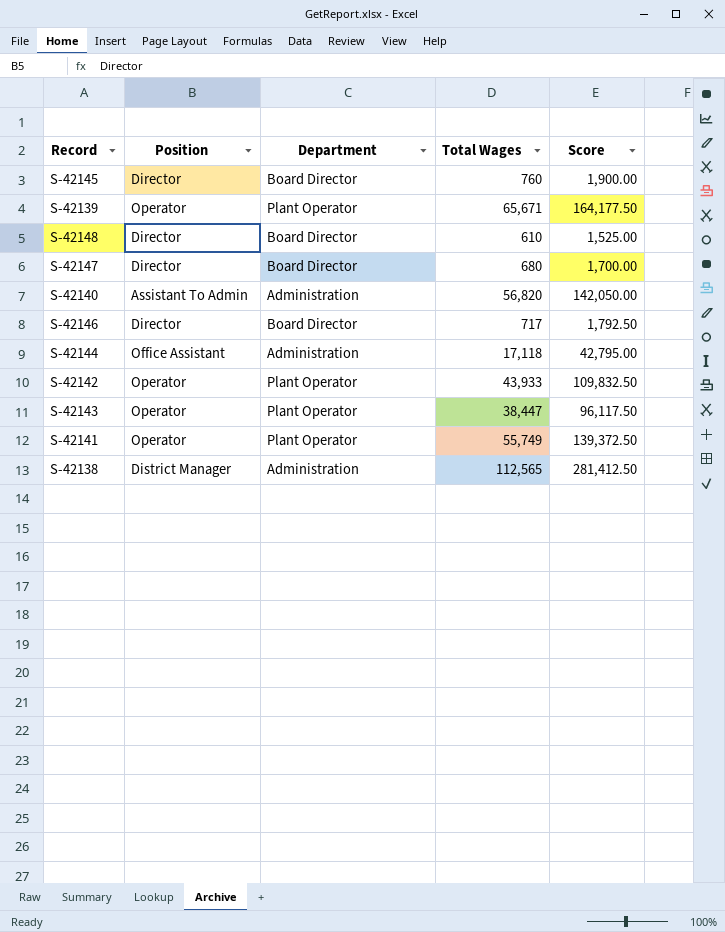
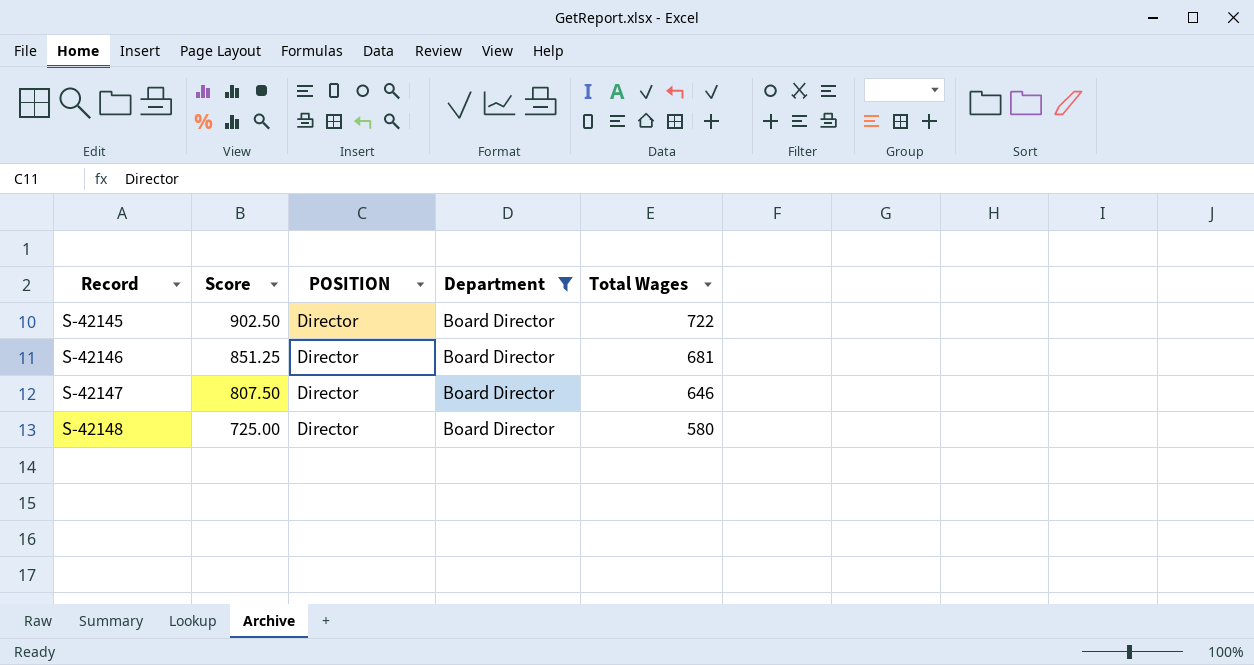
filter: none -> Department = Board Director
row order: none -> Record ascending
column Score | formula: [Total Wages] * 2.5 -> [Total Wages] * 1.25
column Score | position: 5 -> 2
column name: Position -> POSITION
S-42145 | Total Wages: 760 -> 722
S-42146 | Total Wages: 717 -> 681
S-42147 | Total Wages: 680 -> 646
S-42148 | Total Wages: 610 -> 580

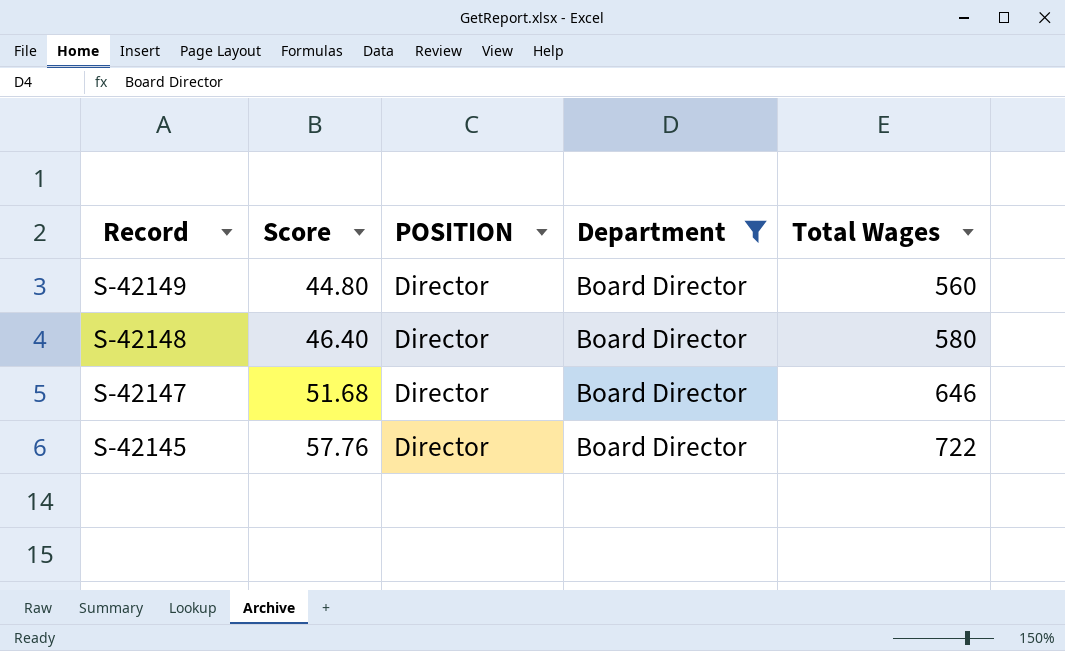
row order: Record ascending -> Record descending
column Score | formula: [Total Wages] * 1.25 -> [Total Wages] * 0.08
row S-42146: 851.25 | Director | Board Director | 681 -> none
row S-42149: none -> 44.80 | Director | Board Director | 560

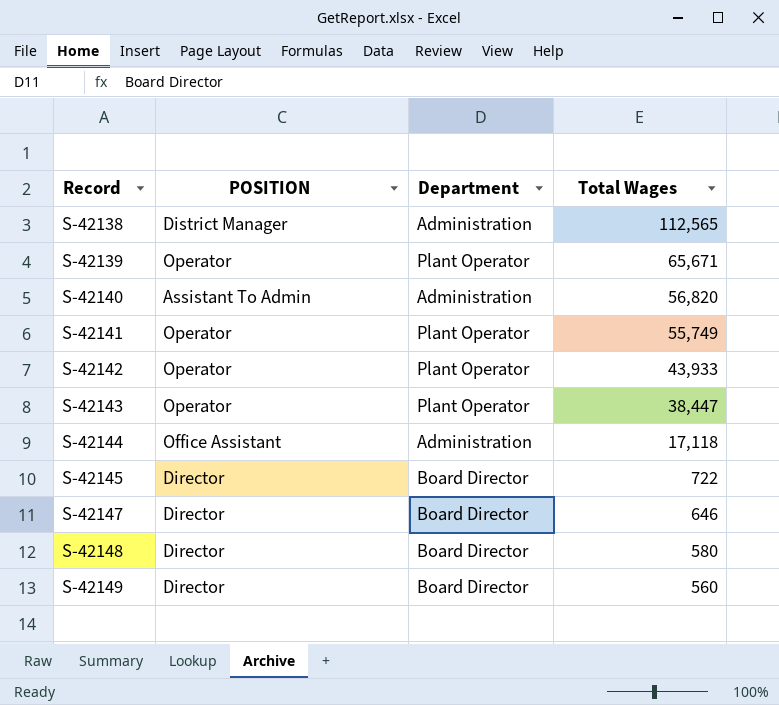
filter: Department = Board Director -> none
row order: Record descending -> Record ascending
column Score | formula: [Total Wages] * 0.08 -> none

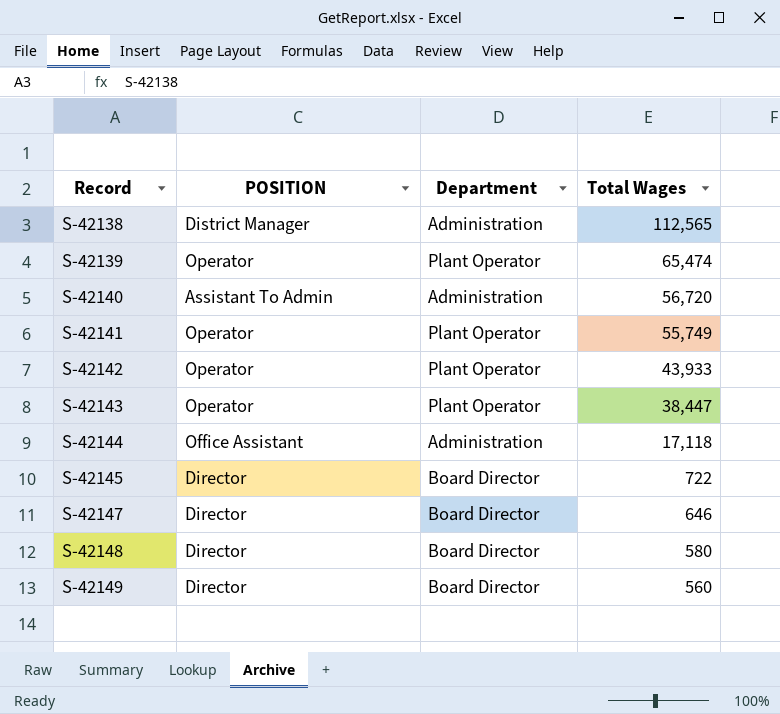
S-42139 | Total Wages: 65,671 -> 65,474
S-42140 | Total Wages: 56,820 -> 56,720

